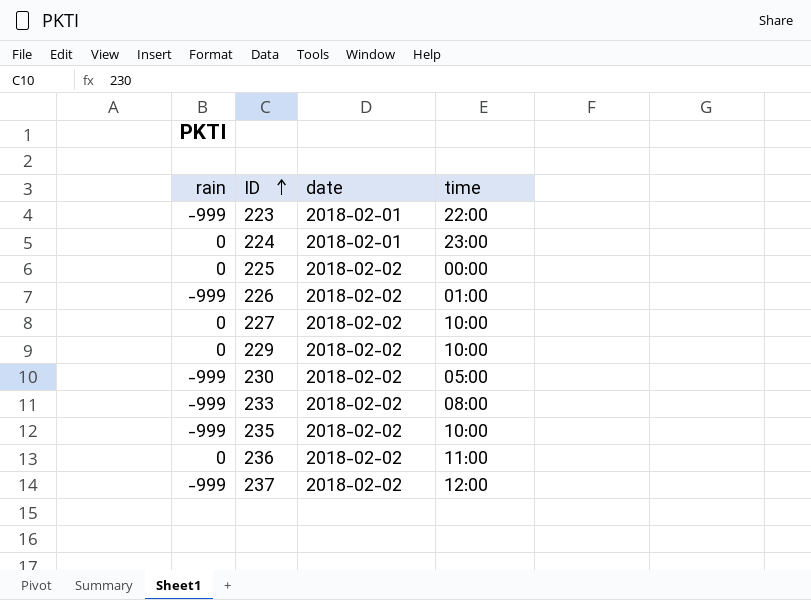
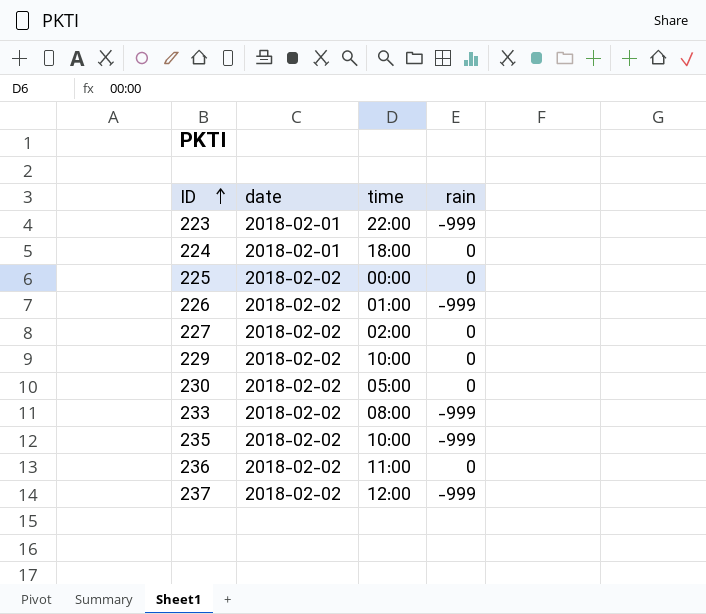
column rain | position: 1 -> 4
224 | time: 23:00 -> 18:00
227 | time: 10:00 -> 02:00
230 | rain: -999 -> 0

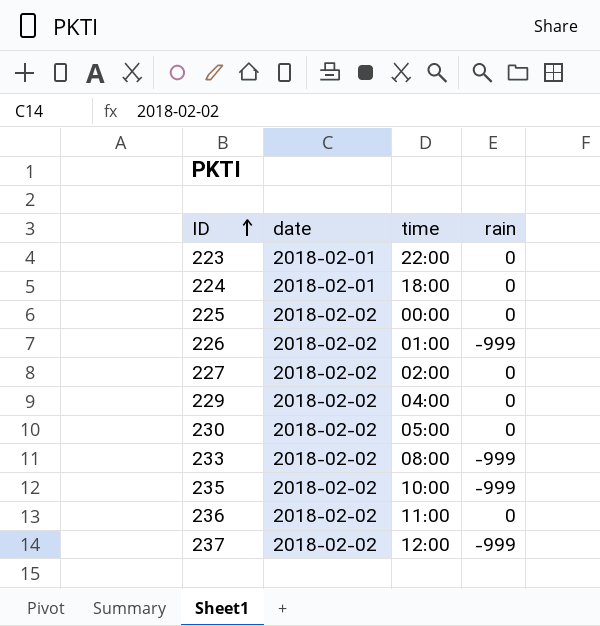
223 | rain: -999 -> 0
229 | time: 10:00 -> 04:00

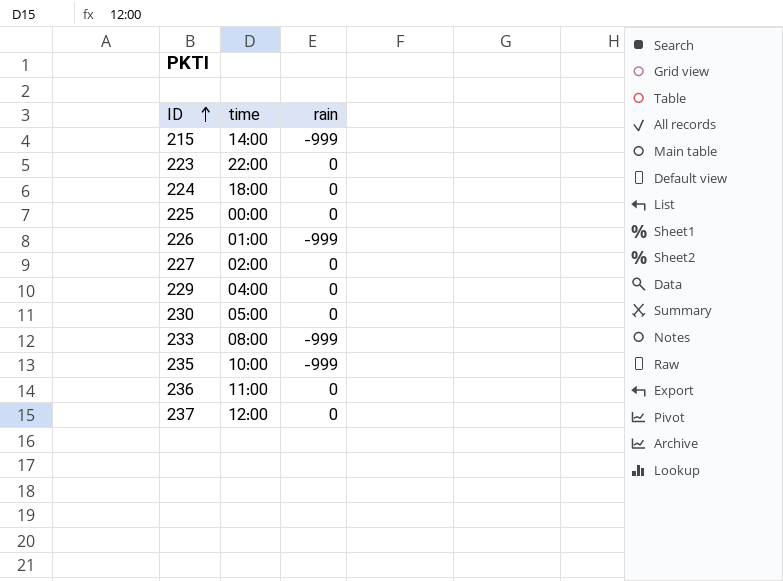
column date | position: 2 -> none
row 215: none -> 14:00 | -999
237 | rain: -999 -> 0

